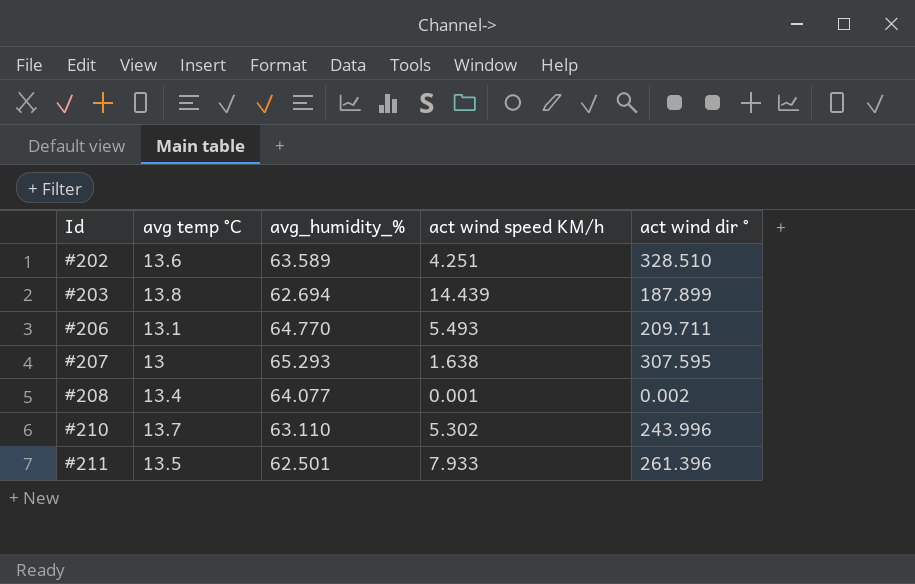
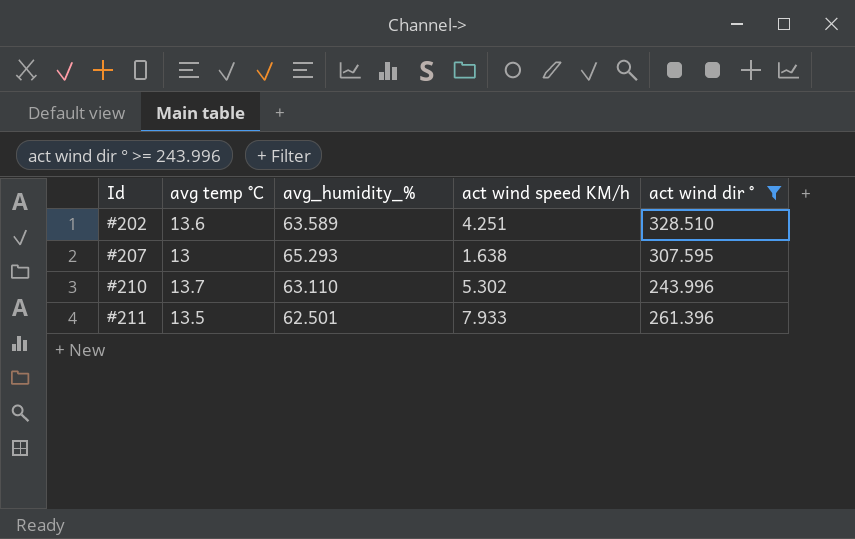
filter: none -> act wind dir ° >= 243.996

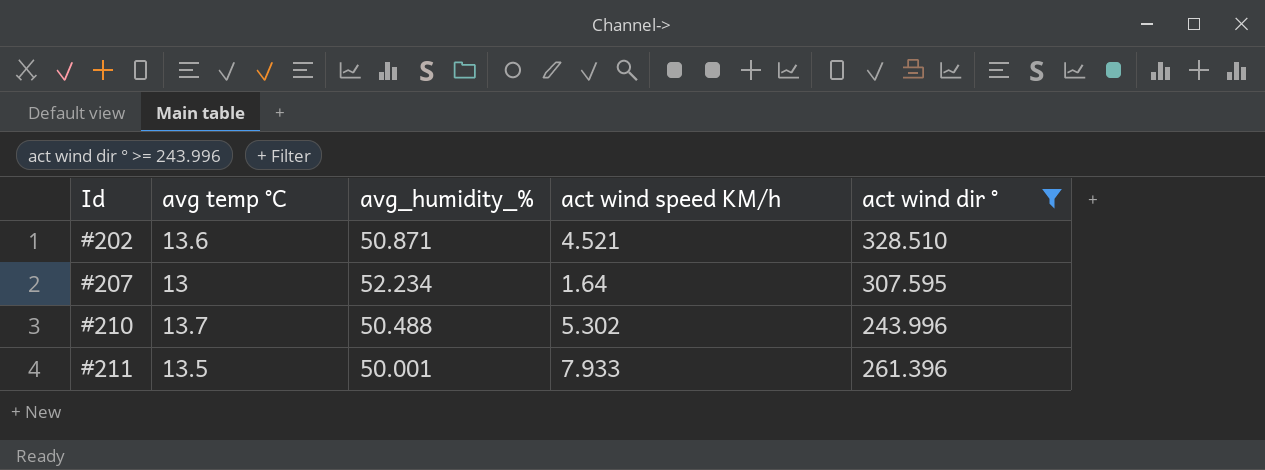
#202 | avg_humidity_%: 63.589 -> 50.871
#202 | act wind speed KM/h: 4.251 -> 4.521
#207 | avg_humidity_%: 65.293 -> 52.234
#207 | act wind speed KM/h: 1.638 -> 1.64
#210 | avg_humidity_%: 63.110 -> 50.488
#211 | avg_humidity_%: 62.501 -> 50.001

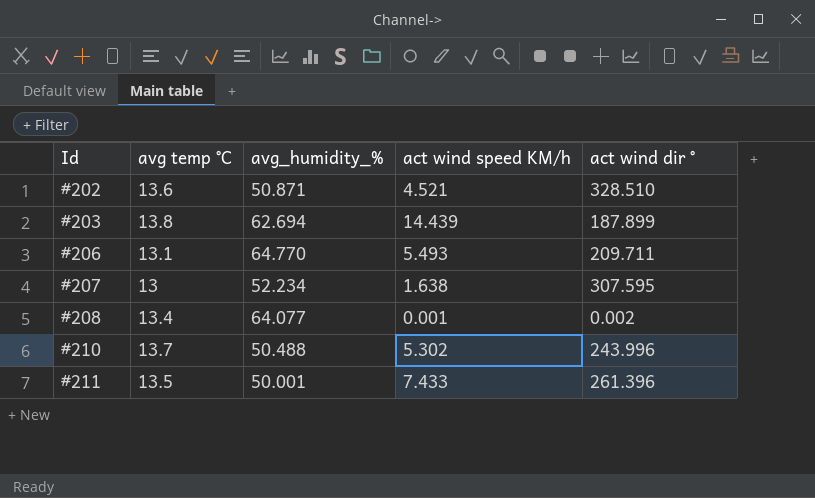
filter: act wind dir ° >= 243.996 -> none
#207 | act wind speed KM/h: 1.64 -> 1.638
#211 | act wind speed KM/h: 7.933 -> 7.433

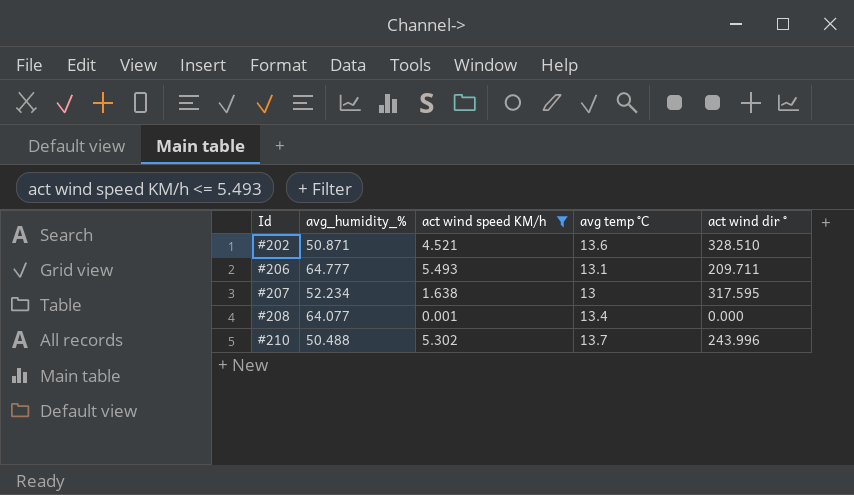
filter: none -> act wind speed KM/h <= 5.493
column avg temp °C | position: 2 -> 4
#206 | avg_humidity_%: 64.770 -> 64.777
#207 | act wind dir °: 307.595 -> 317.595
#208 | act wind dir °: 0.002 -> 0.000

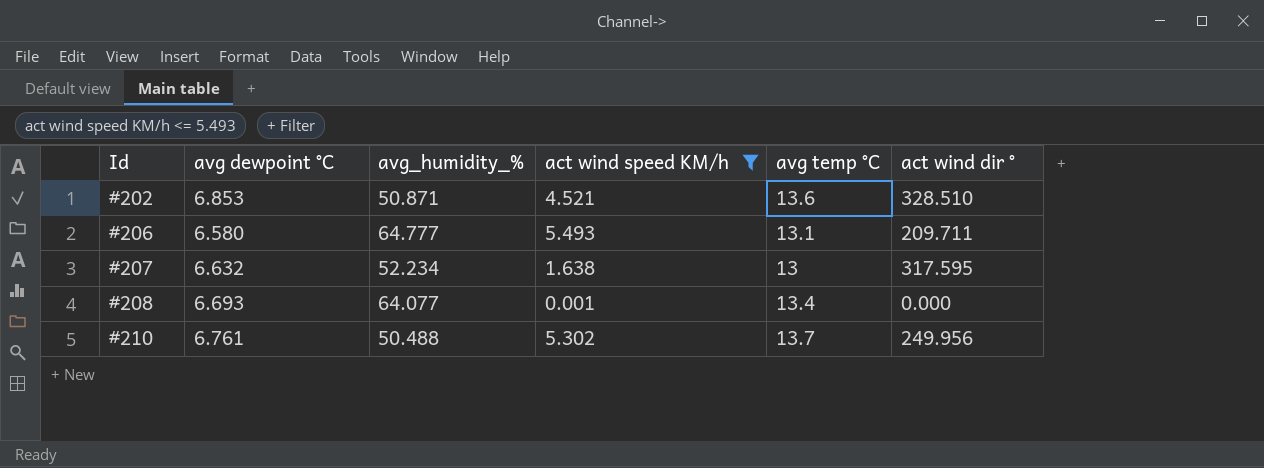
column avg dewpoint °C | position: none -> 2
#210 | act wind dir °: 243.996 -> 249.956

